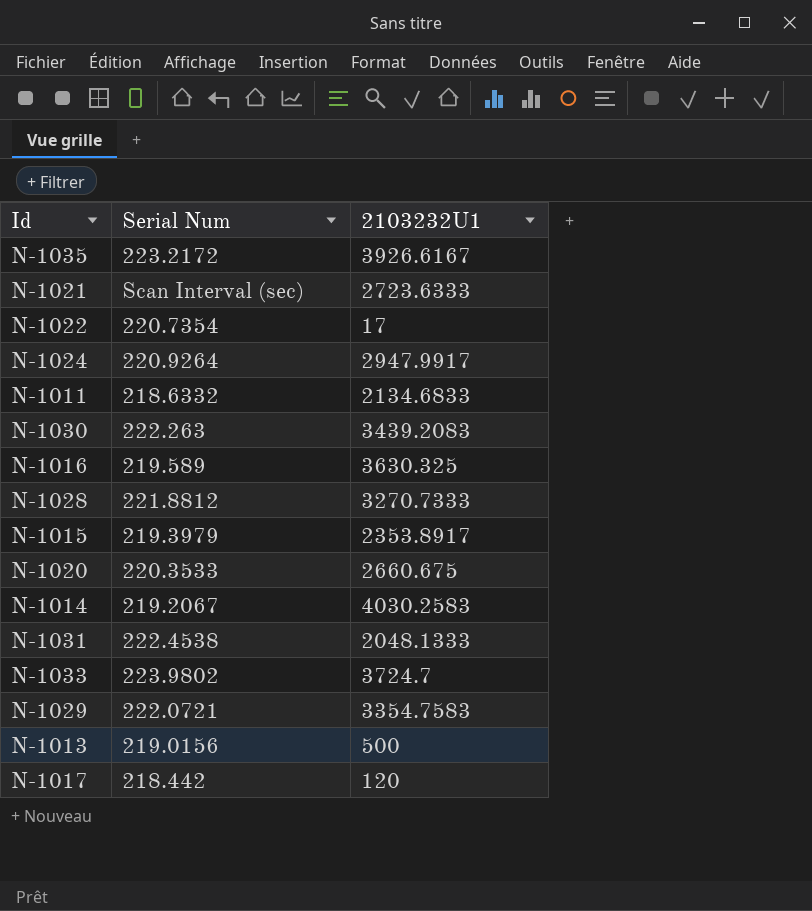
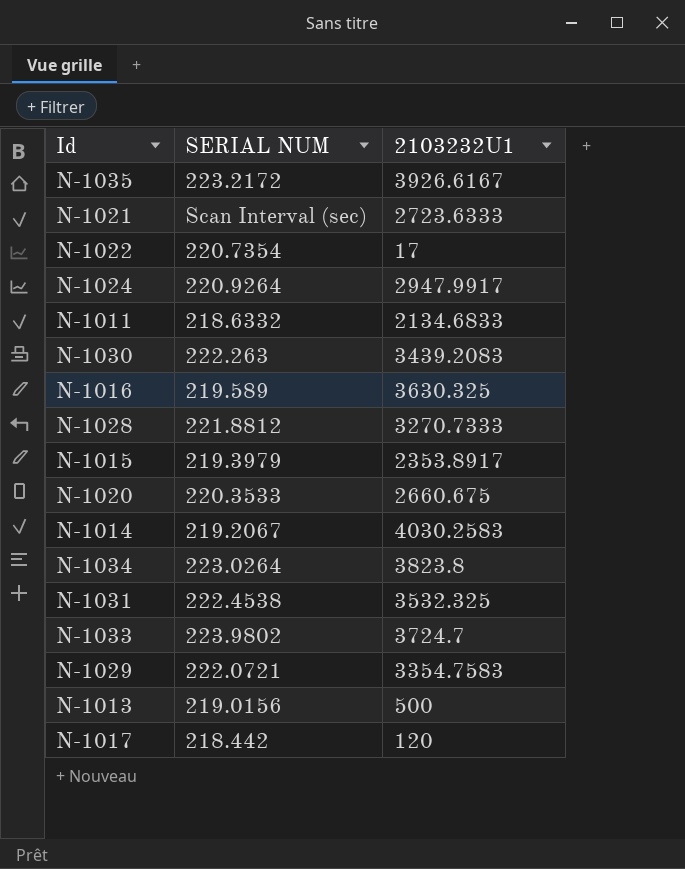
column name: Serial Num -> SERIAL NUM
row N-1034: none -> 223.0264 | 3823.8
N-1031 | 2103232U1: 2048.1333 -> 3532.325

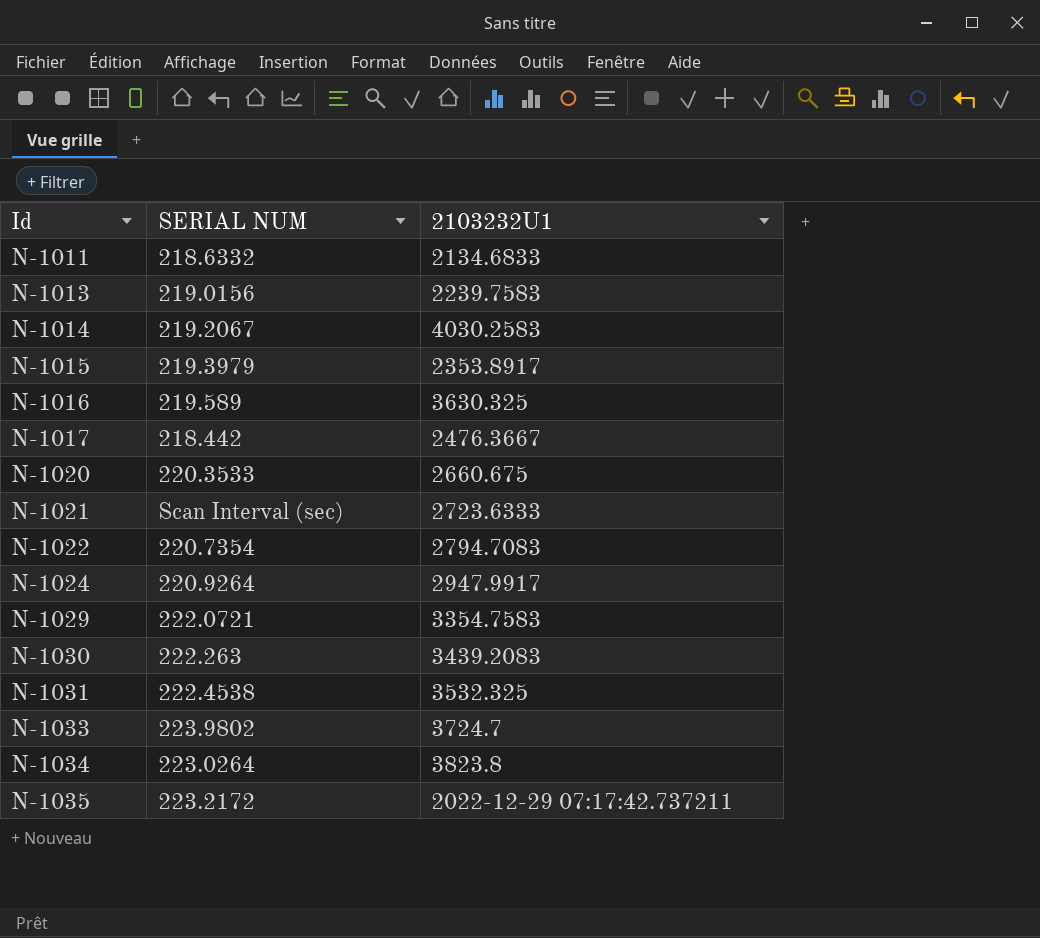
row order: none -> Id ascending
row N-1028: 221.8812 | 3270.7333 -> none
N-1013 | 2103232U1: 500 -> 2239.7583
N-1017 | 2103232U1: 120 -> 2476.3667
N-1022 | 2103232U1: 17 -> 2794.7083
N-1035 | 2103232U1: 3926.6167 -> 2022-12-29 07:17:42.737211

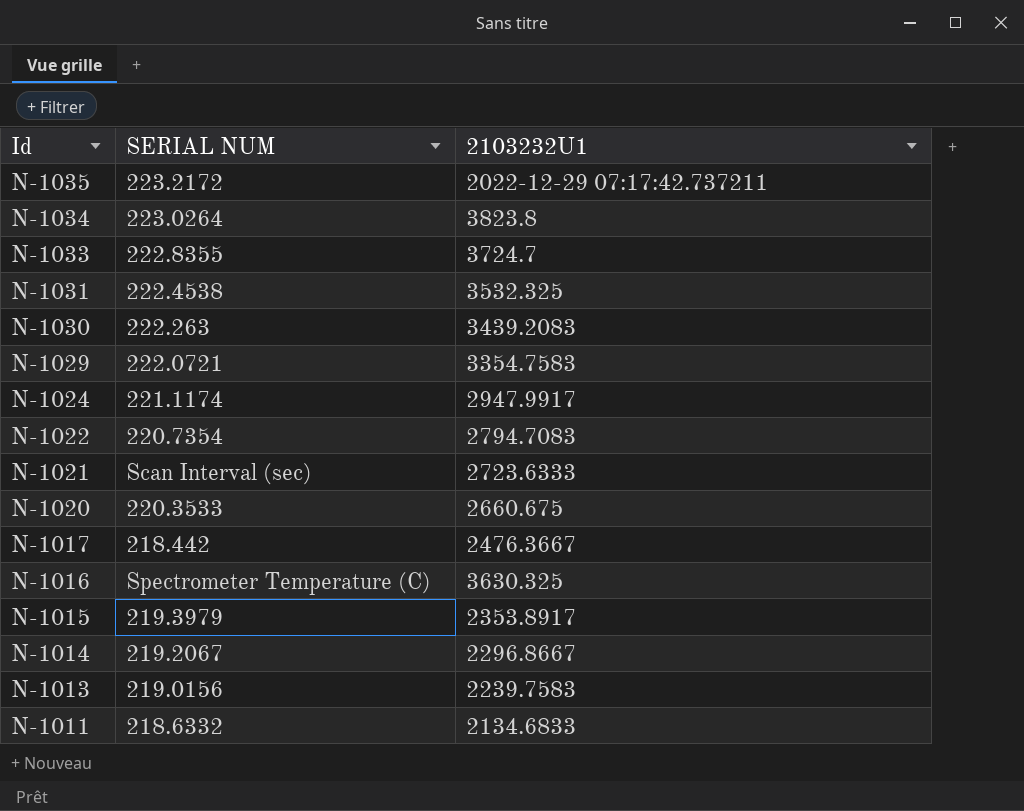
row order: Id ascending -> Id descending
N-1033 | SERIAL NUM: 223.9802 -> 222.8355
N-1024 | SERIAL NUM: 220.9264 -> 221.1174
N-1016 | SERIAL NUM: 219.589 -> Spectrometer Temperature (C)
N-1014 | 2103232U1: 4030.2583 -> 2296.8667

